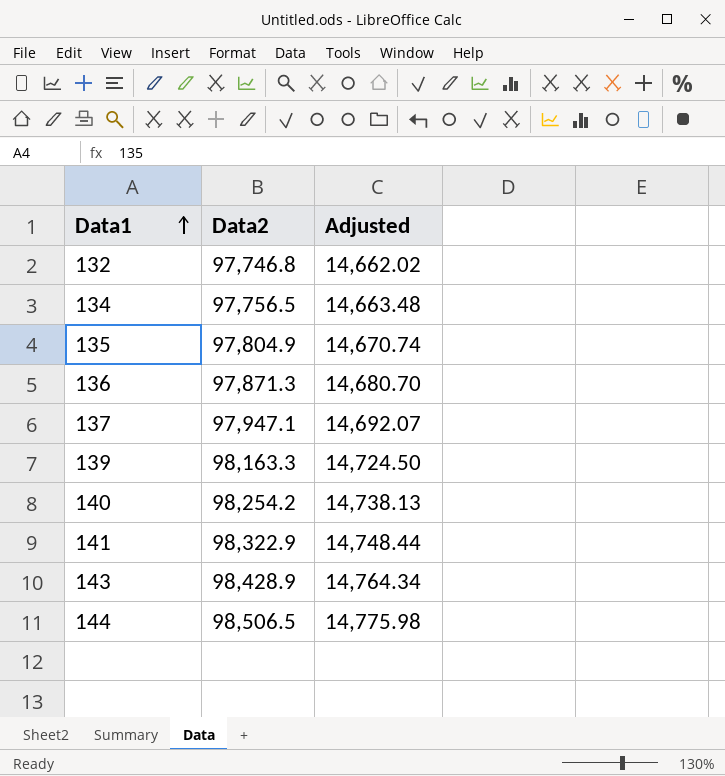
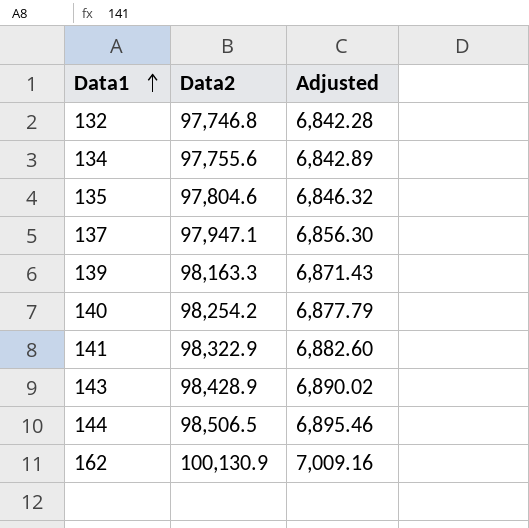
column Adjusted | formula: [Data2] * 0.15 -> [Data2] * 0.07
row 136: 97,871.3 | 14,680.70 -> none
134 | Data2: 97,756.5 -> 97,755.6
135 | Data2: 97,804.9 -> 97,804.6
row 162: none -> 100,130.9 | 7,009.16

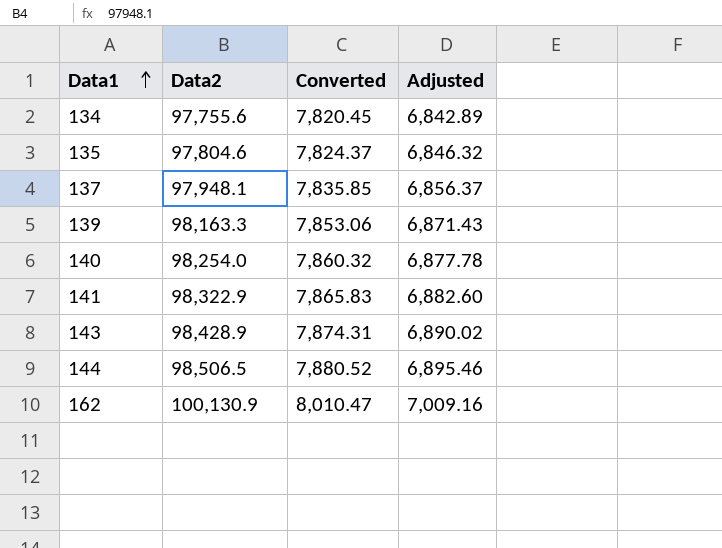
column Converted | formula: none -> [Data2] * 0.08
row 132: 97,746.8 | 6,842.28 -> none
137 | Data2: 97,947.1 -> 97,948.1
137 | Adjusted: 6,856.30 -> 6,856.37
140 | Data2: 98,254.2 -> 98,254.0
140 | Adjusted: 6,877.79 -> 6,877.78

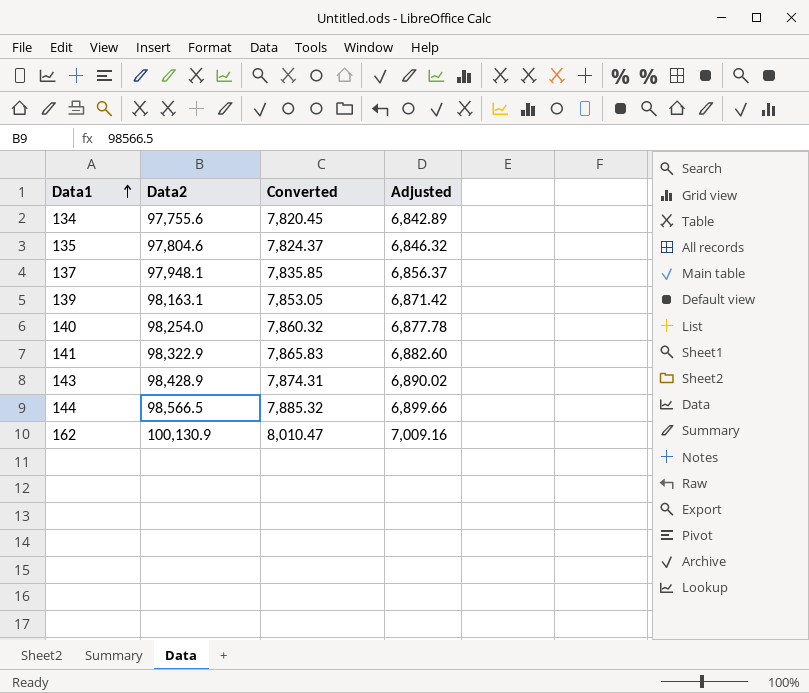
139 | Data2: 98,163.3 -> 98,163.1
139 | Converted: 7,853.06 -> 7,853.05
139 | Adjusted: 6,871.43 -> 6,871.42
144 | Data2: 98,506.5 -> 98,566.5
144 | Converted: 7,880.52 -> 7,885.32
144 | Adjusted: 6,895.46 -> 6,899.66

